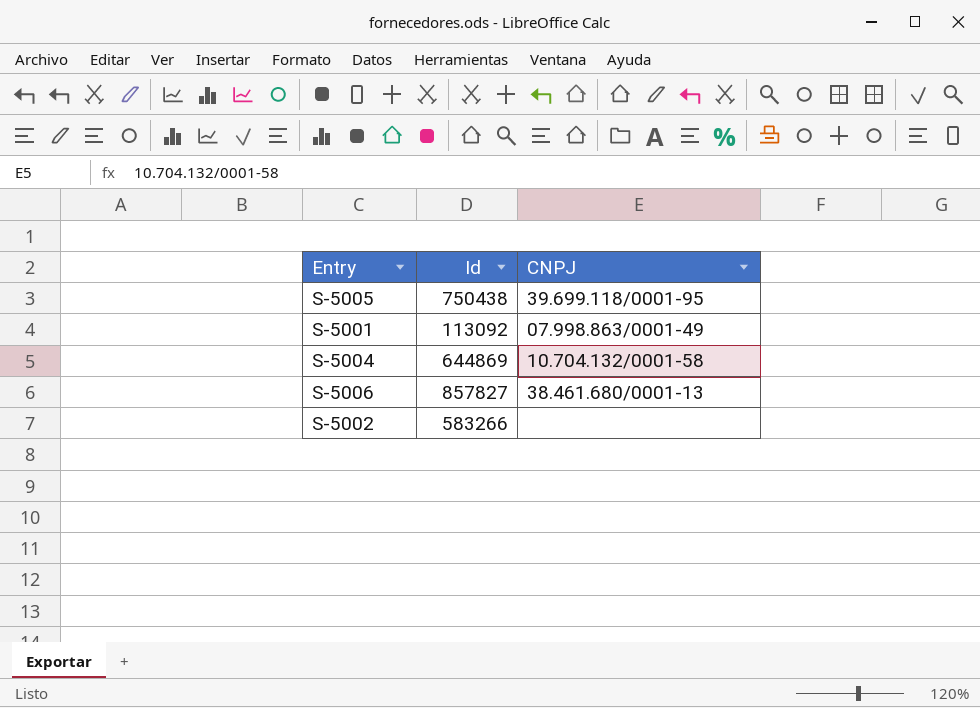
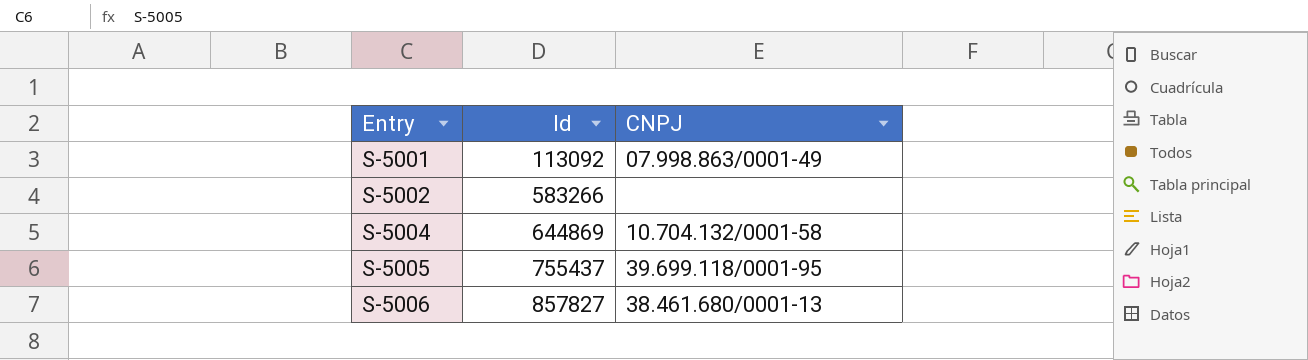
row order: none -> Entry ascending
S-5005 | Id: 750438 -> 755437

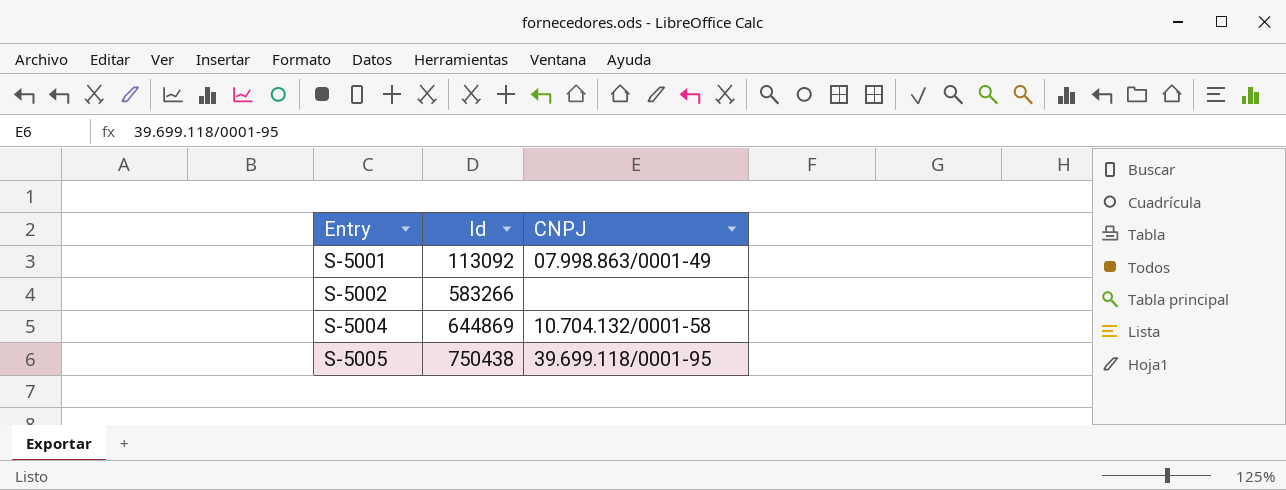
row S-5006: 857827 | 38.461.680/0001-13 -> none
S-5005 | Id: 755437 -> 750438

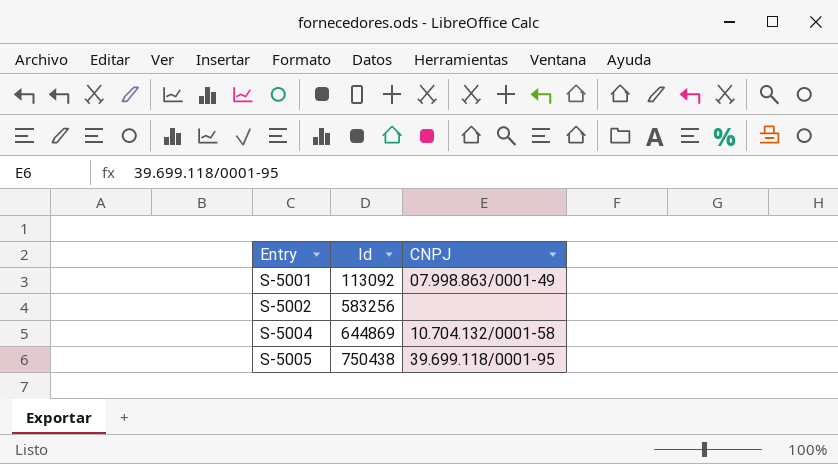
S-5002 | Id: 583266 -> 583256

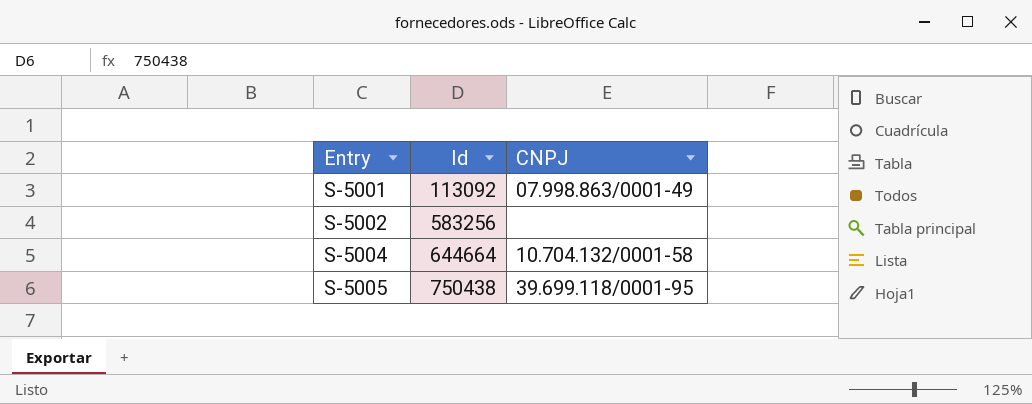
S-5004 | Id: 644869 -> 644664

